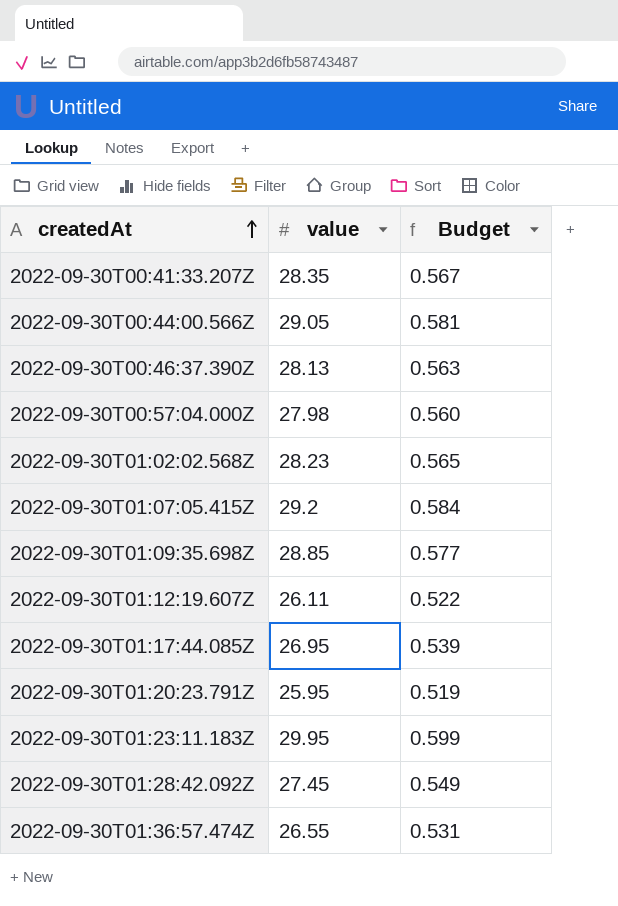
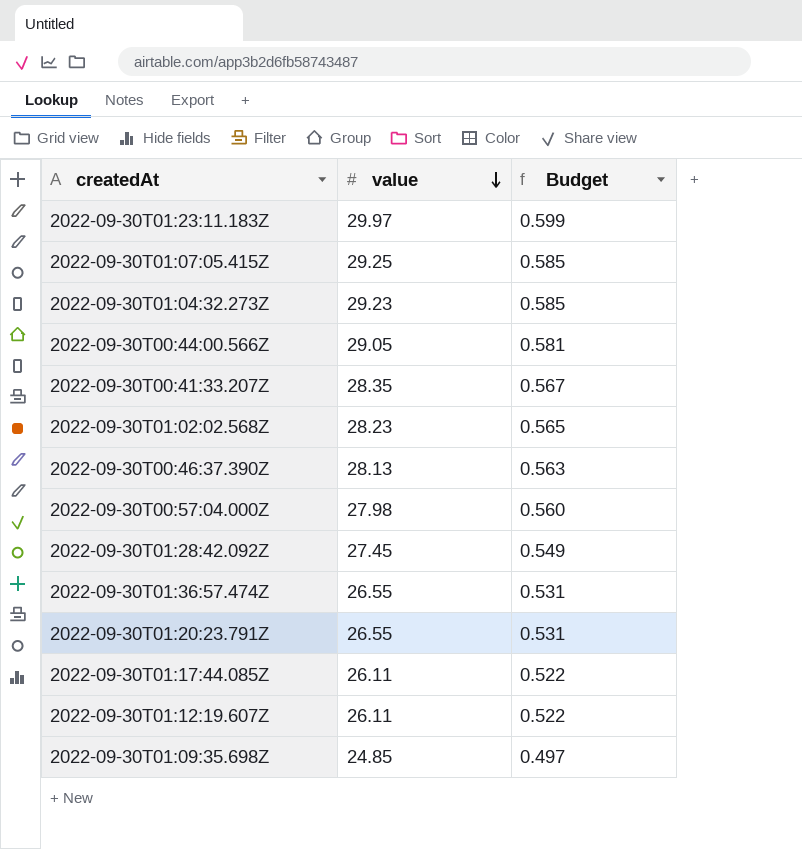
row order: createdAt ascending -> value descending
2022-09-30T01:23:11.183Z | value: 29.95 -> 29.97
2022-09-30T01:07:05.415Z | value: 29.2 -> 29.25
2022-09-30T01:07:05.415Z | Budget: 0.584 -> 0.585
row 2022-09-30T01:04:32.273Z: none -> 29.23 | 0.585
2022-09-30T01:20:23.791Z | value: 25.95 -> 26.55
2022-09-30T01:20:23.791Z | Budget: 0.519 -> 0.531
2022-09-30T01:17:44.085Z | value: 26.95 -> 26.11
2022-09-30T01:17:44.085Z | Budget: 0.539 -> 0.522
2022-09-30T01:09:35.698Z | value: 28.85 -> 24.85
2022-09-30T01:09:35.698Z | Budget: 0.577 -> 0.497

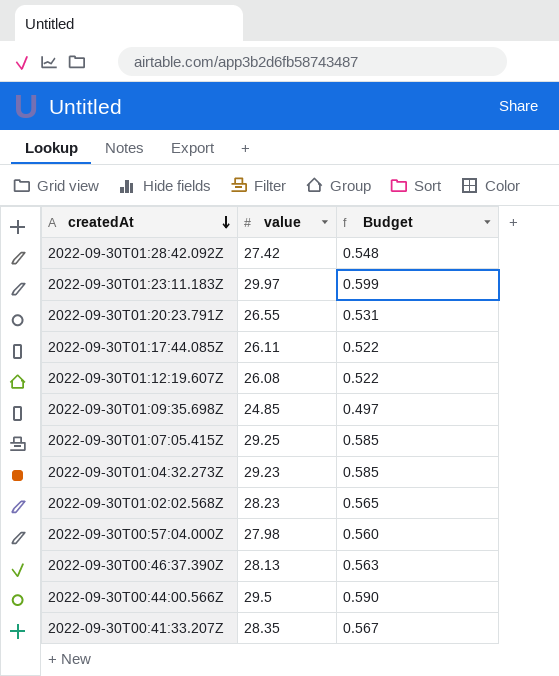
row order: value descending -> createdAt descending
row 2022-09-30T01:36:57.474Z: 26.55 | 0.531 -> none
2022-09-30T01:28:42.092Z | value: 27.45 -> 27.42
2022-09-30T01:28:42.092Z | Budget: 0.549 -> 0.548
2022-09-30T01:12:19.607Z | value: 26.11 -> 26.08
2022-09-30T00:44:00.566Z | value: 29.05 -> 29.5
2022-09-30T00:44:00.566Z | Budget: 0.581 -> 0.590

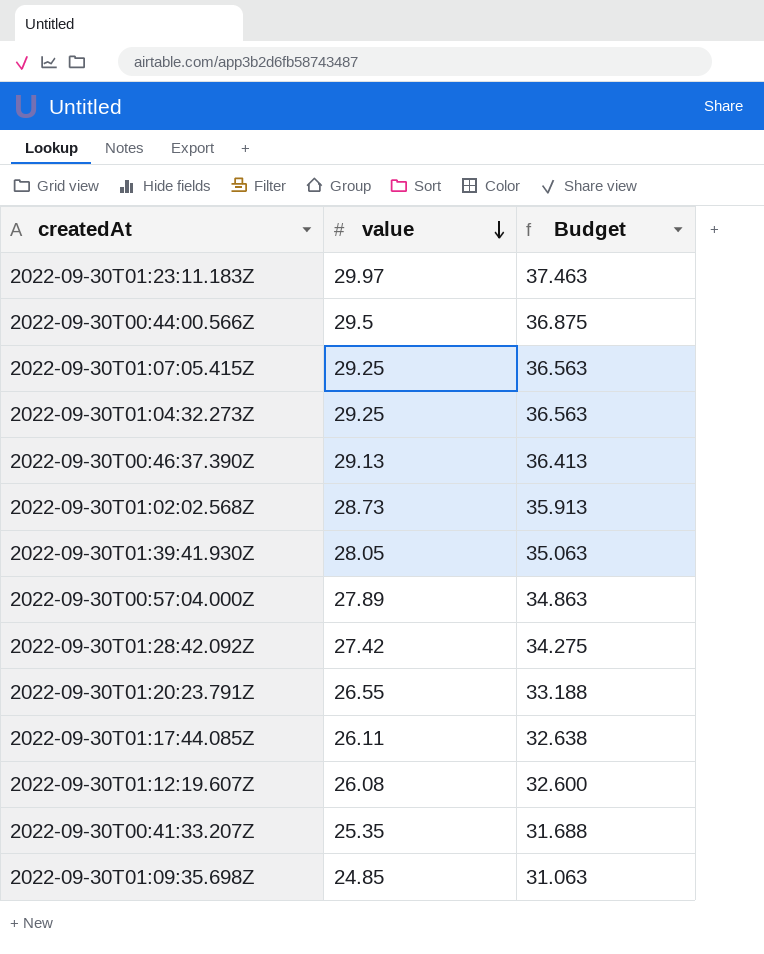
row order: createdAt descending -> value descending
column Budget | formula: [value] * 0.02 -> [value] * 1.25
2022-09-30T01:04:32.273Z | value: 29.23 -> 29.25
2022-09-30T00:46:37.390Z | value: 28.13 -> 29.13
2022-09-30T01:02:02.568Z | value: 28.23 -> 28.73
row 2022-09-30T01:39:41.930Z: none -> 28.05 | 35.063
2022-09-30T00:57:04.000Z | value: 27.98 -> 27.89
2022-09-30T00:41:33.207Z | value: 28.35 -> 25.35

